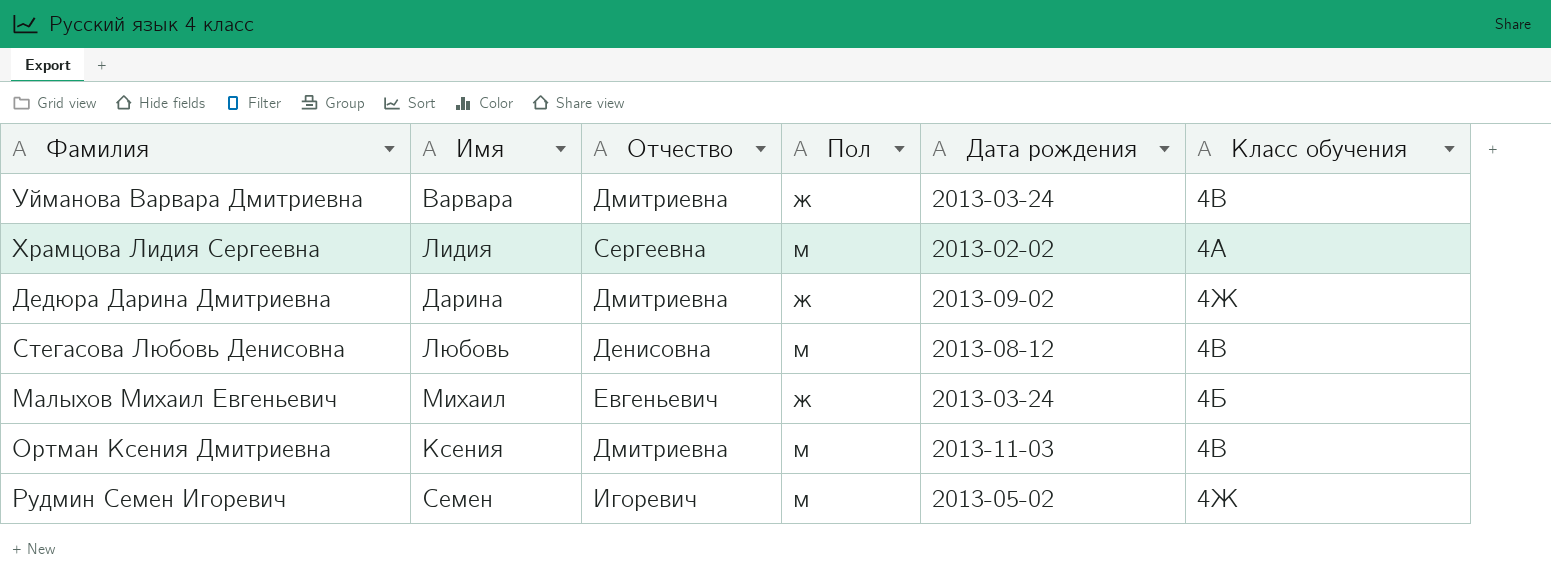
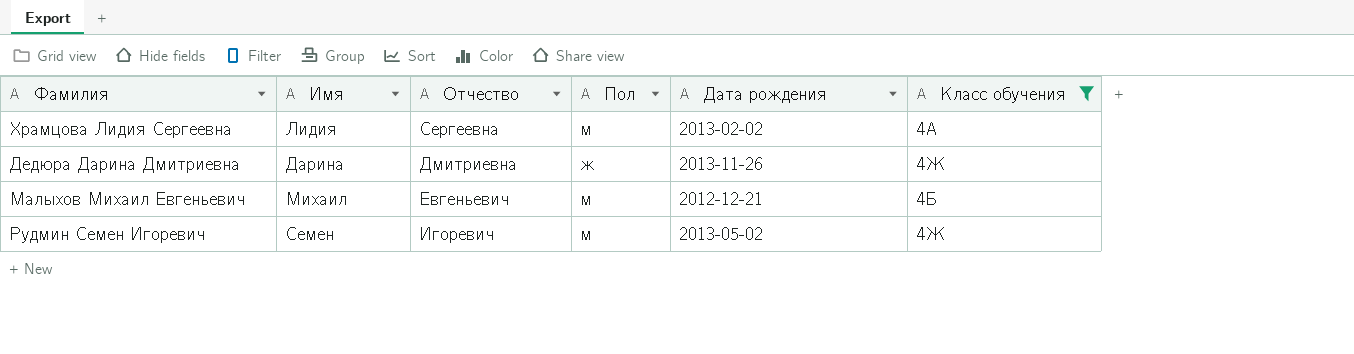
filter: none -> Класс обучения != 4В
Дедюра Дарина Дмитриевна | Дата рождения: 2013-09-02 -> 2013-11-26
Малыхов Михаил Евгеньевич | Пол: ж -> м
Малыхов Михаил Евгеньевич | Дата рождения: 2013-03-24 -> 2012-12-21

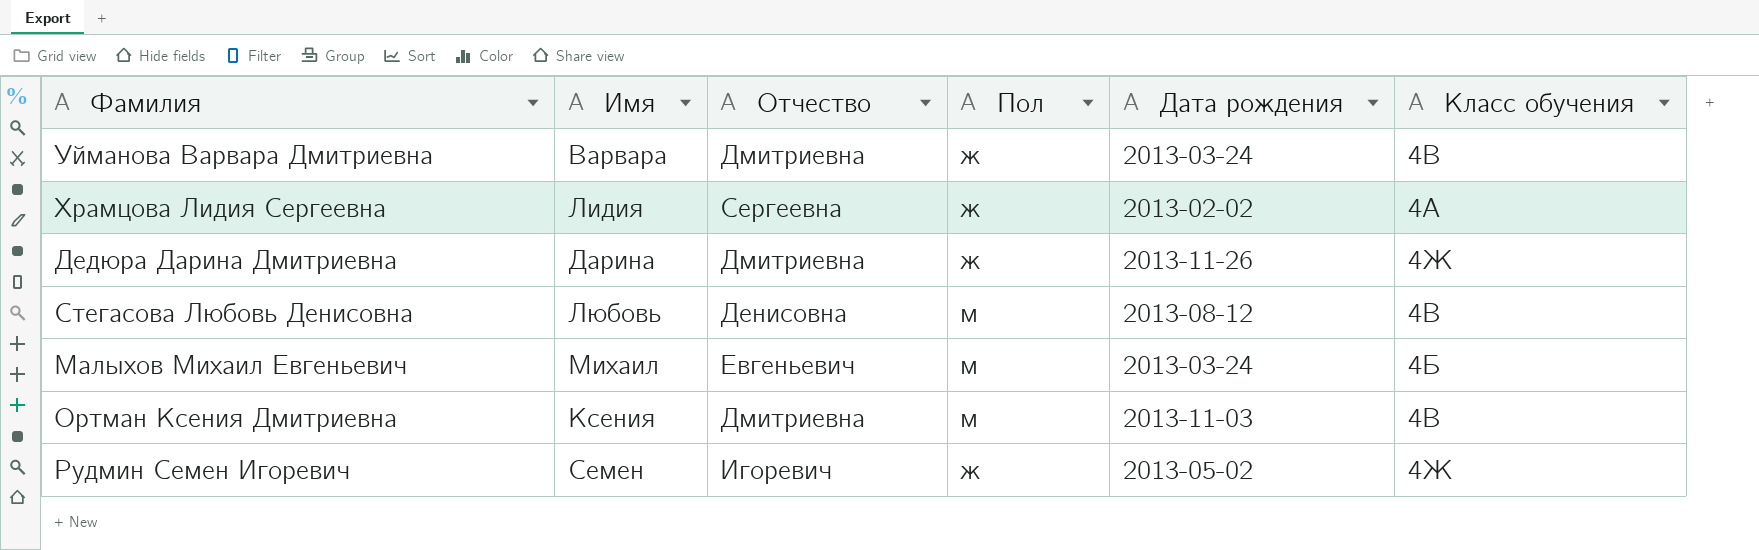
filter: Класс обучения != 4В -> none
Храмцова Лидия Сергеевна | Пол: м -> ж
Малыхов Михаил Евгеньевич | Дата рождения: 2012-12-21 -> 2013-03-24
Рудмин Семен Игоревич | Пол: м -> ж

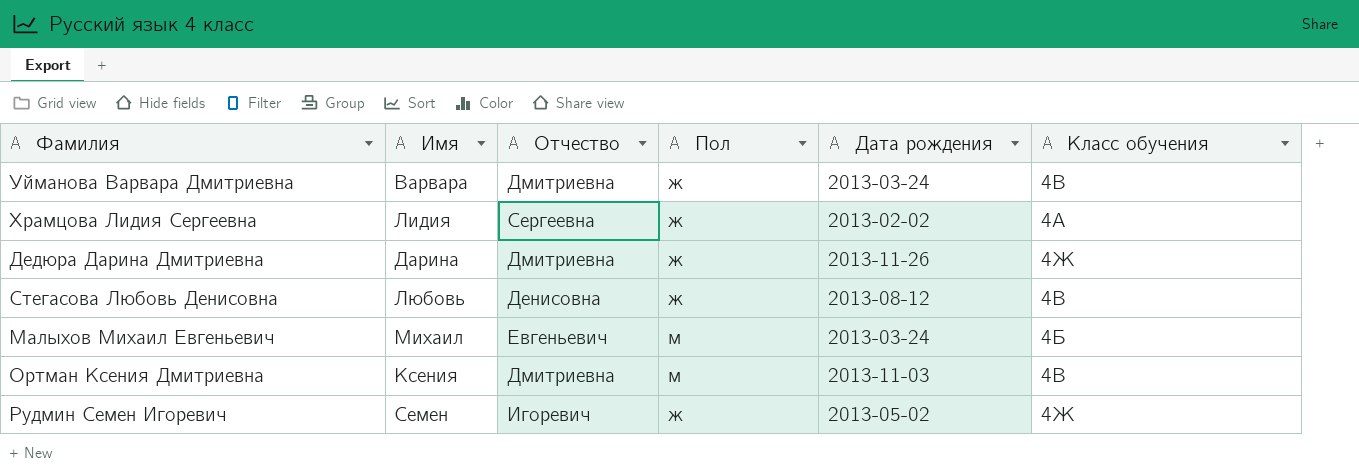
Стегасова Любовь Денисовна | Пол: м -> ж

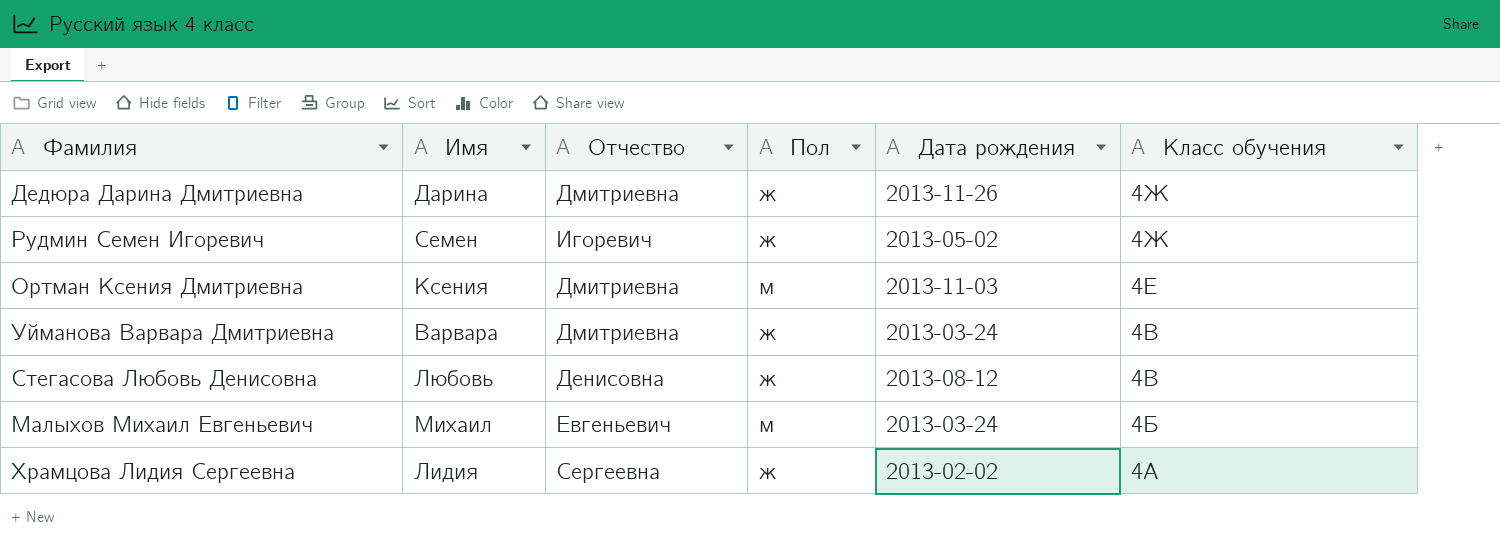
row order: none -> Класс обучения descending
Ортман Ксения Дмитриевна | Класс обучения: 4В -> 4Е

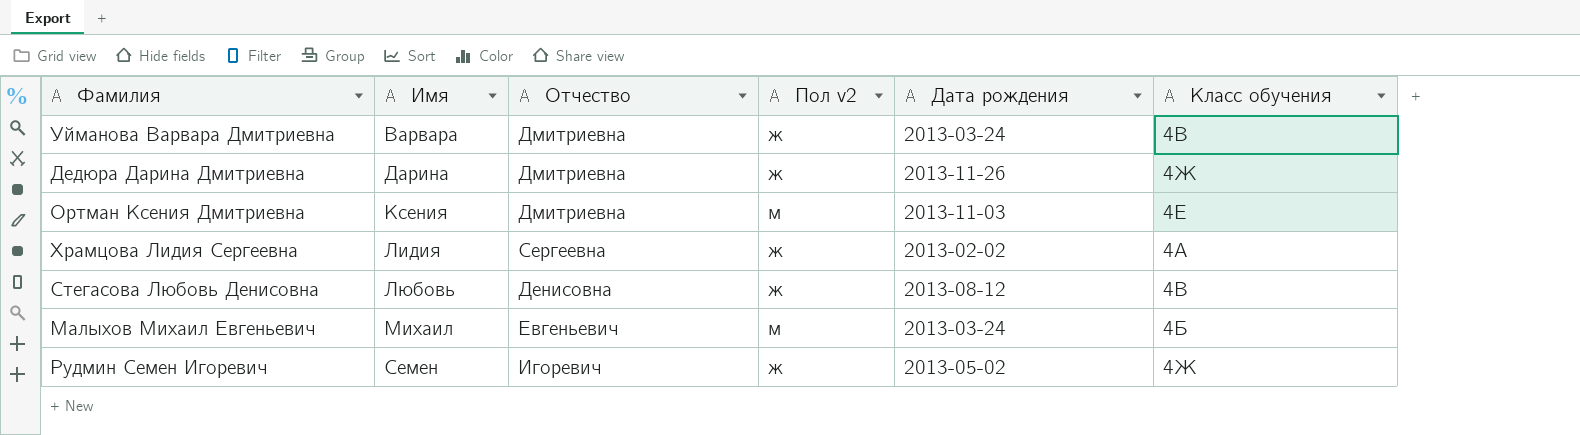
row order: Класс обучения descending -> Имя ascending
column name: Пол -> Пол v2

